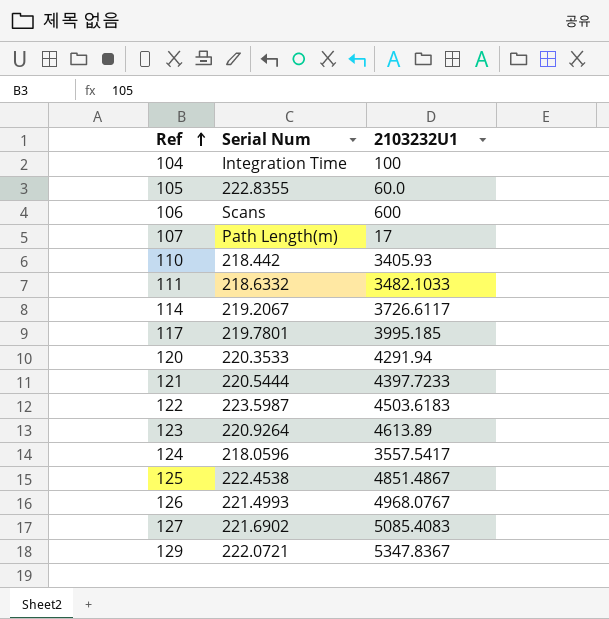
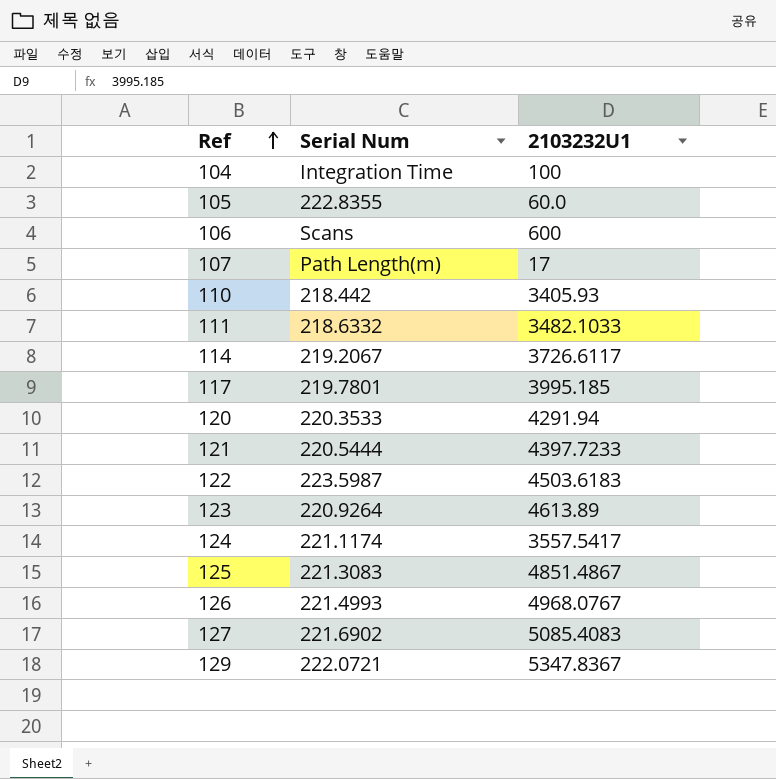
124 | Serial Num: 218.0596 -> 221.1174
125 | Serial Num: 222.4538 -> 221.3083

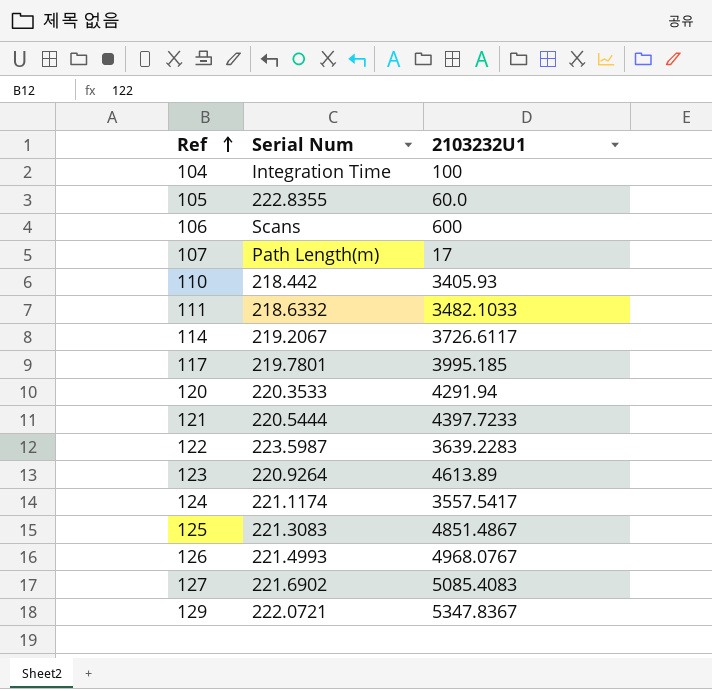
122 | 2103232U1: 4503.6183 -> 3639.2283

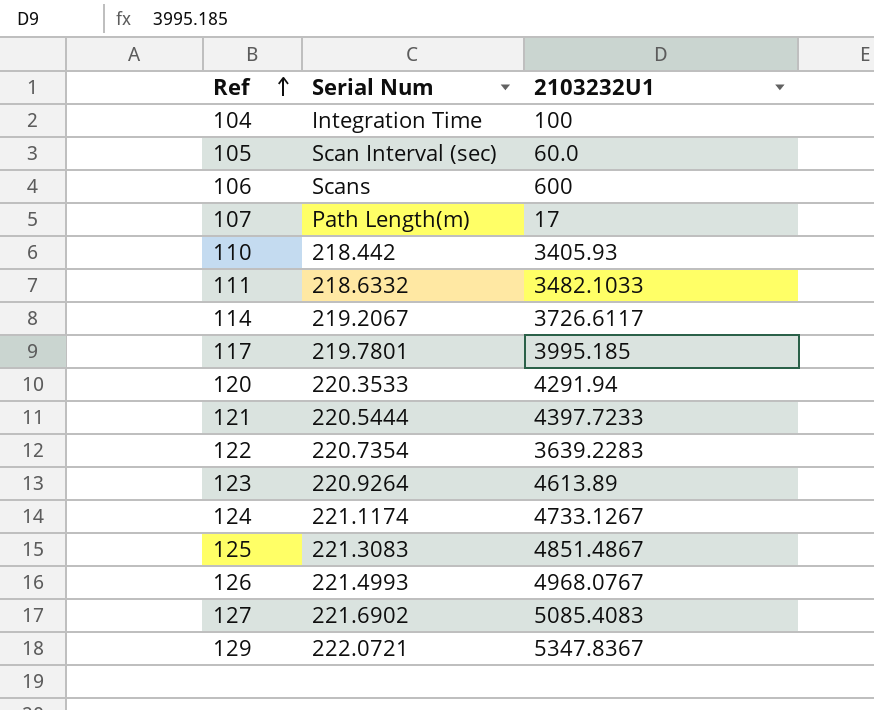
105 | Serial Num: 222.8355 -> Scan Interval (sec)
122 | Serial Num: 223.5987 -> 220.7354
124 | 2103232U1: 3557.5417 -> 4733.1267

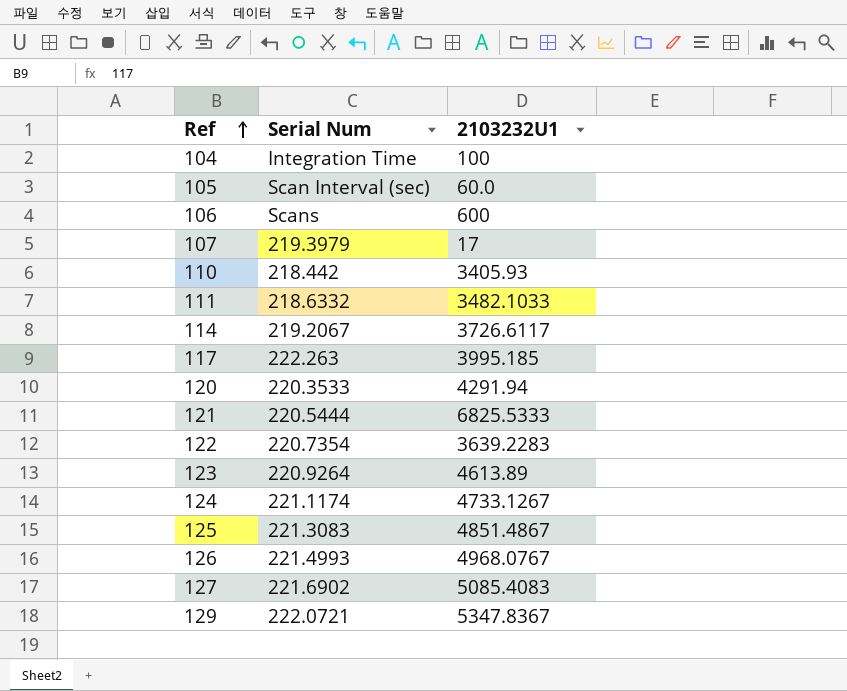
107 | Serial Num: Path Length(m) -> 219.3979
117 | Serial Num: 219.7801 -> 222.263
121 | 2103232U1: 4397.7233 -> 6825.5333

